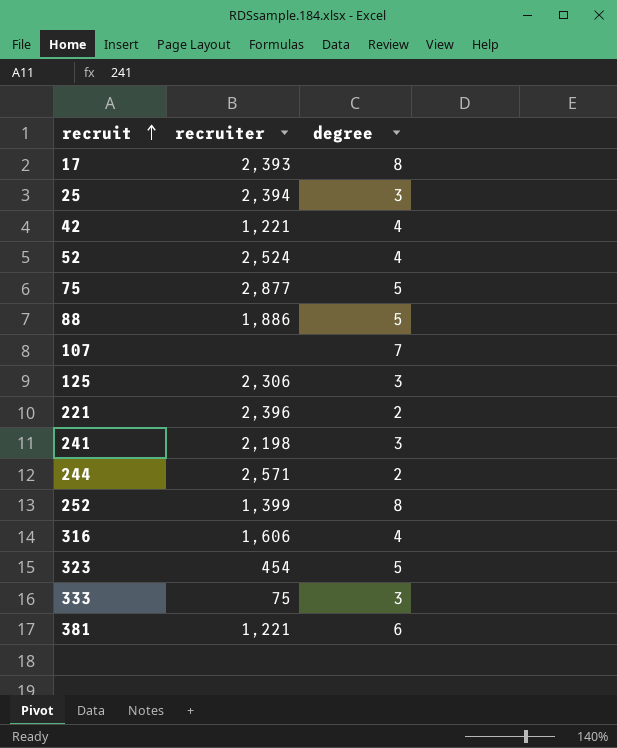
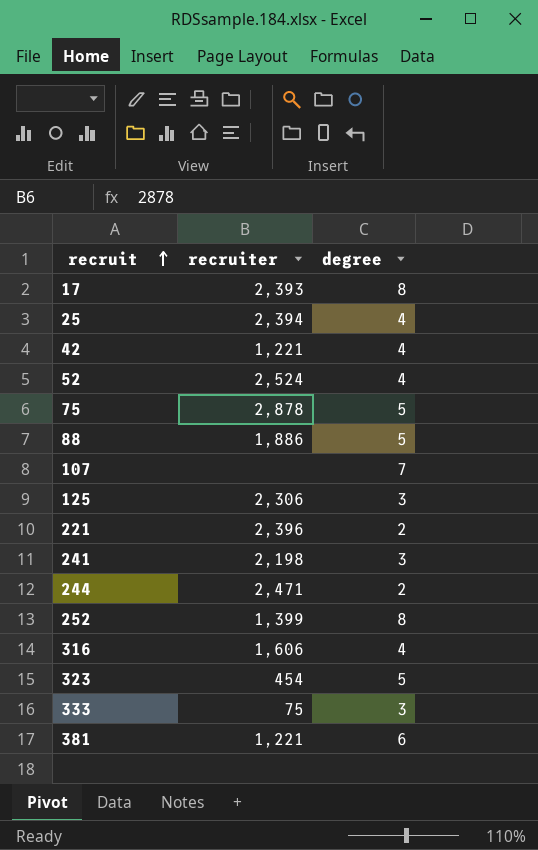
25 | degree: 3 -> 4
75 | recruiter: 2,877 -> 2,878
244 | recruiter: 2,571 -> 2,471

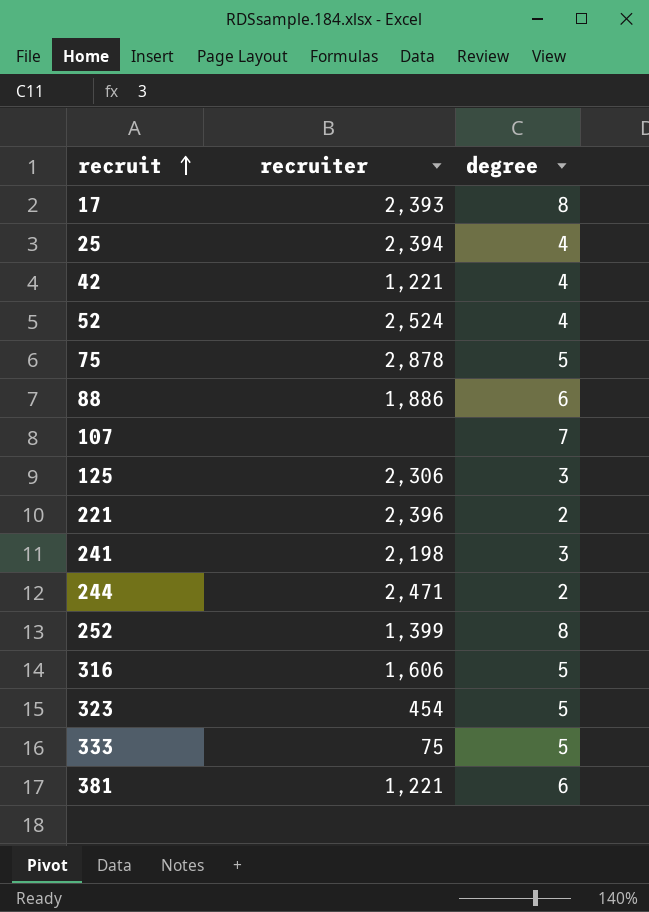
88 | degree: 5 -> 6
316 | degree: 4 -> 5
333 | degree: 3 -> 5

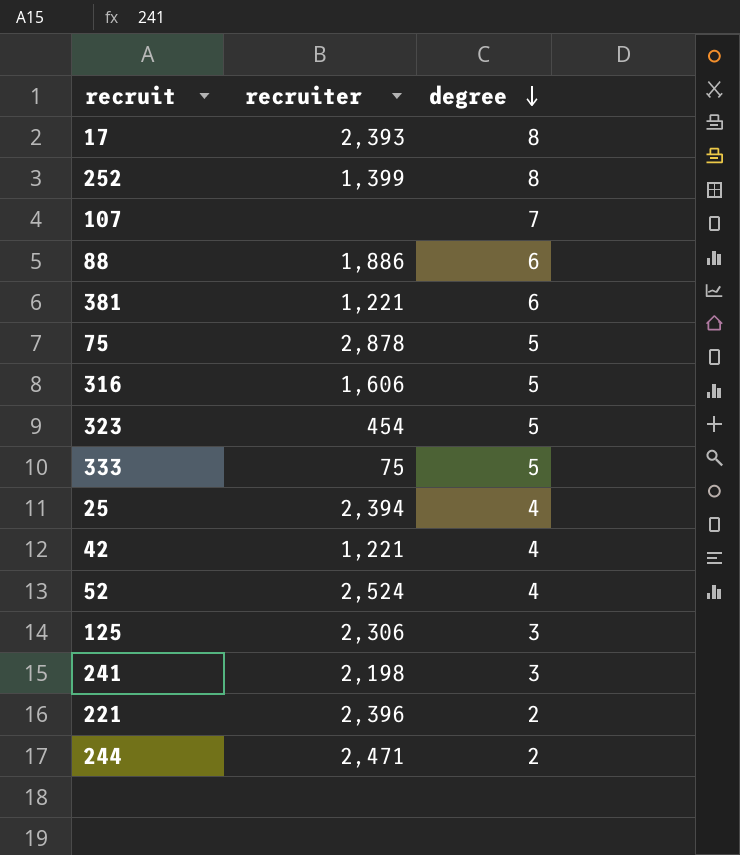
row order: recruit ascending -> degree descending

